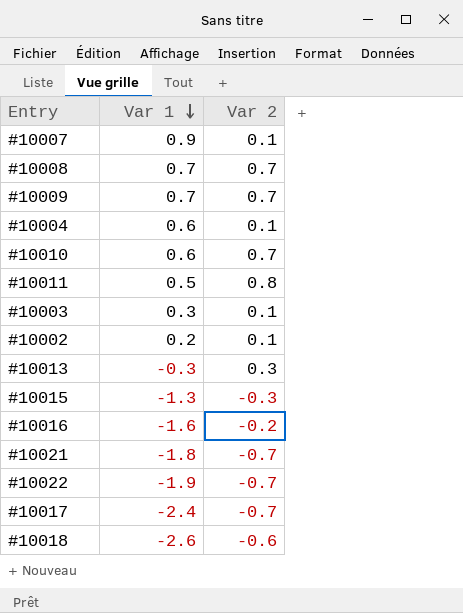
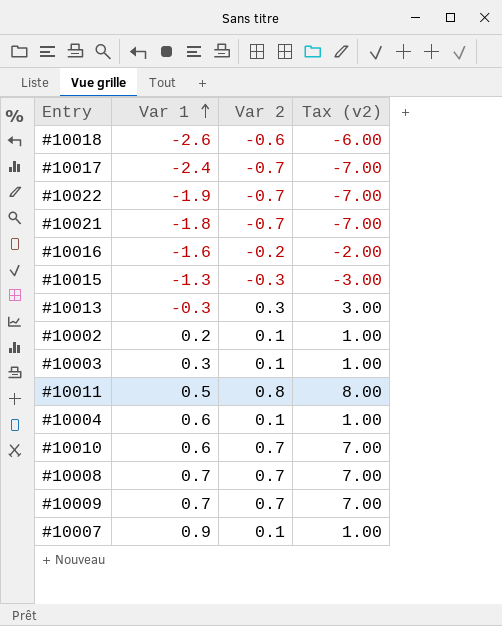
row order: Var 1 descending -> Var 1 ascending
column Tax (v2) | formula: none -> [Var 2] * 10

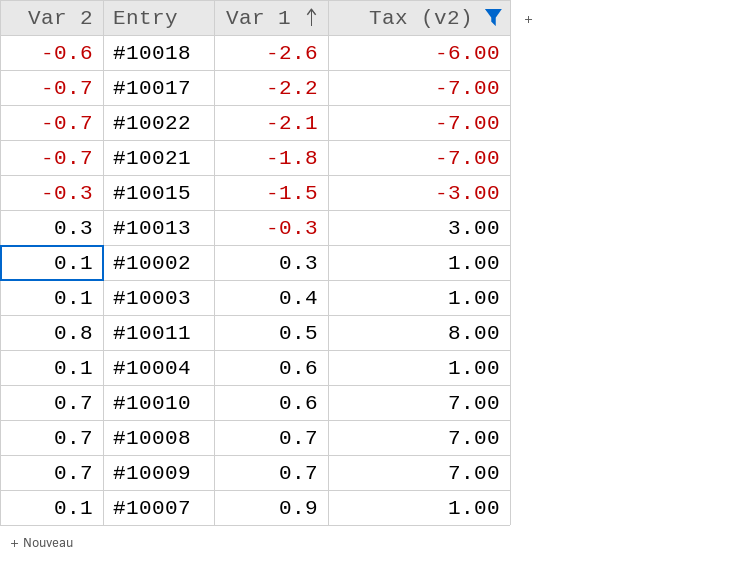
filter: none -> Tax (v2) != -2.00
column Var 2 | position: 3 -> 1
#10017 | Var 1: -2.4 -> -2.2
#10022 | Var 1: -1.9 -> -2.1
#10015 | Var 1: -1.3 -> -1.5
#10002 | Var 1: 0.2 -> 0.3
#10003 | Var 1: 0.3 -> 0.4

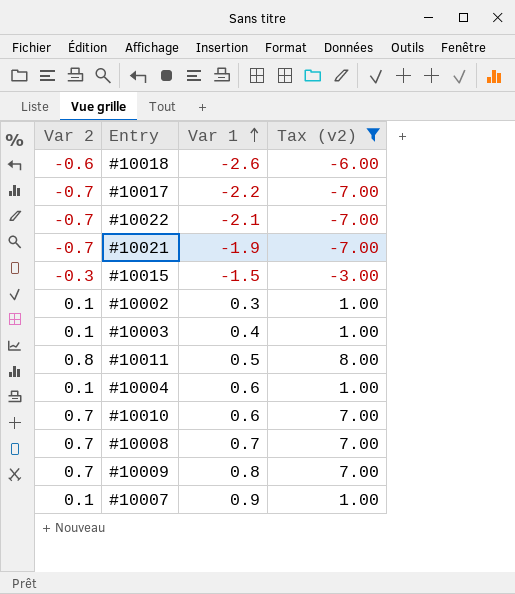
row #10013: 0.3 | -0.3 | 3.00 -> none
#10021 | Var 1: -1.8 -> -1.9
#10009 | Var 1: 0.7 -> 0.8

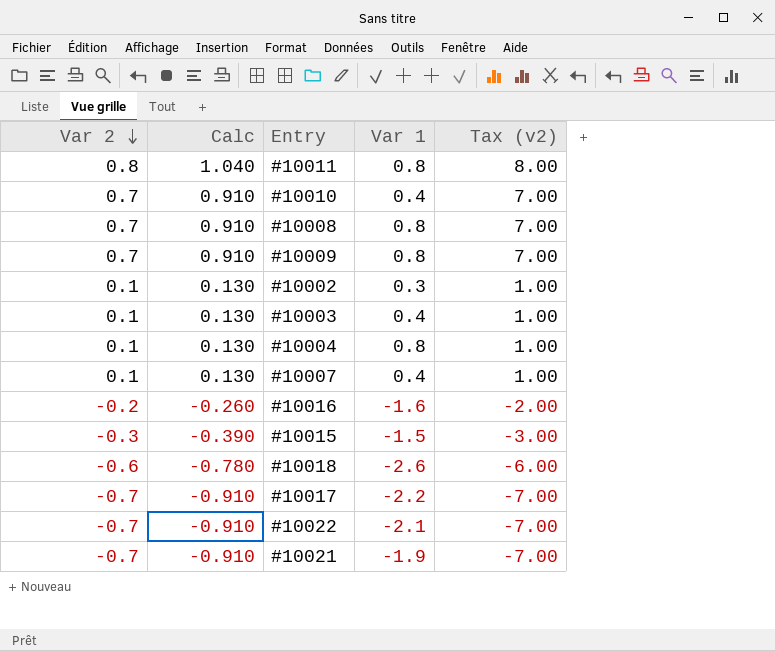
filter: Tax (v2) != -2.00 -> none
row order: Var 1 ascending -> Var 2 descending
column Calc | formula: none -> [Var 2] * 1.3
#10011 | Var 1: 0.5 -> 0.8
#10010 | Var 1: 0.6 -> 0.4
#10008 | Var 1: 0.7 -> 0.8
#10004 | Var 1: 0.6 -> 0.8
#10007 | Var 1: 0.9 -> 0.4

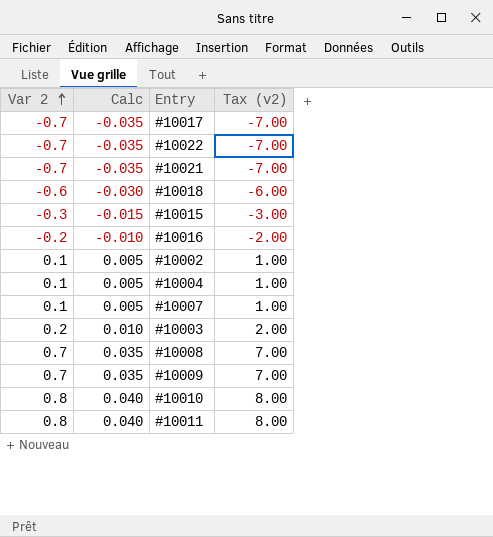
row order: Var 2 descending -> Var 2 ascending
column Var 1 | position: 4 -> none
column Calc | formula: [Var 2] * 1.3 -> [Var 2] * 0.05
#10003 | Var 2: 0.1 -> 0.2
#10003 | Tax (v2): 1.00 -> 2.00
#10010 | Var 2: 0.7 -> 0.8
#10010 | Tax (v2): 7.00 -> 8.00

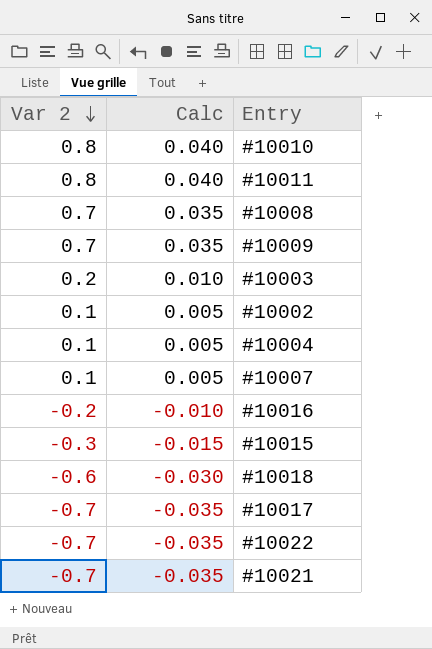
row order: Var 2 ascending -> Var 2 descending
column Tax (v2) | formula: [Var 2] * 10 -> none

